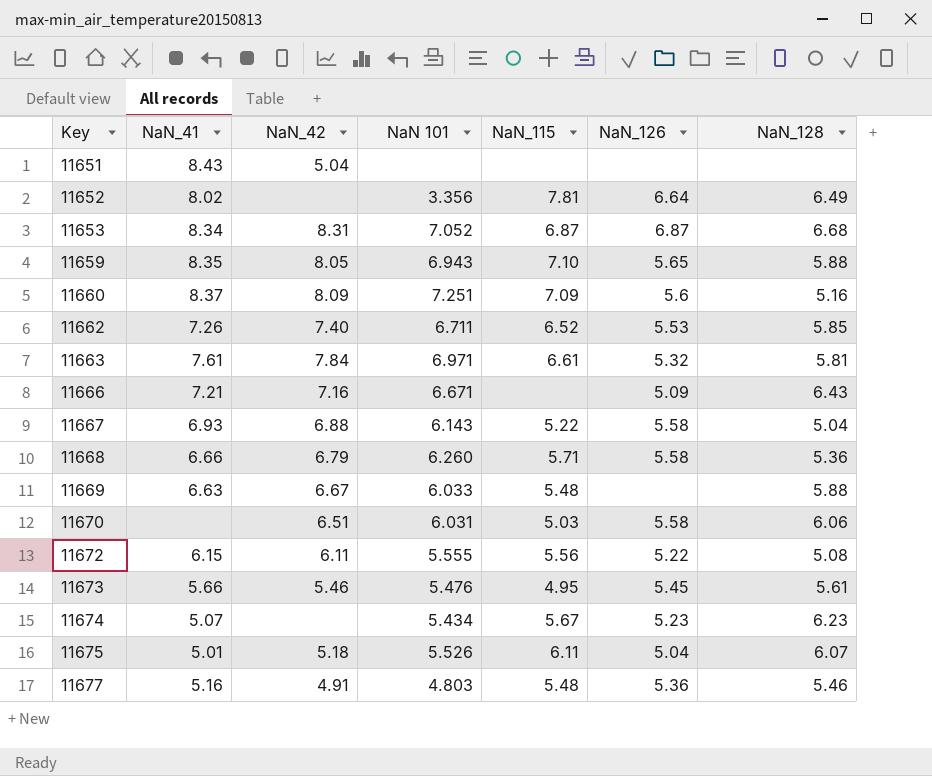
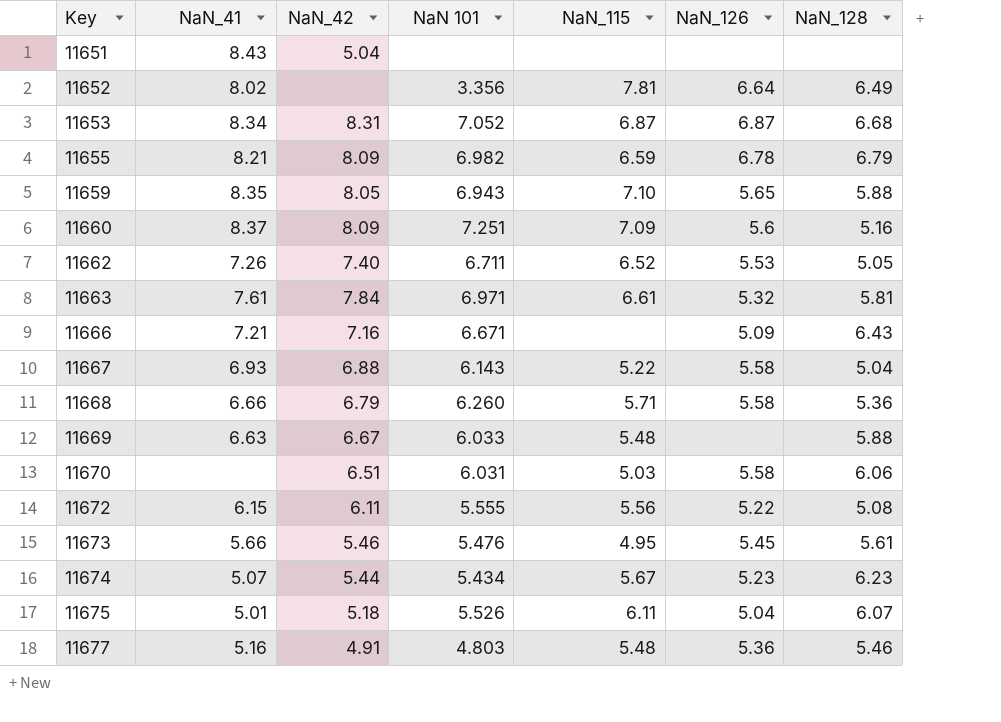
row 11655: none -> 8.21 | 8.09 | 6.982 | 6.59 | 6.78 | 6.79
11662 | NaN_128: 5.85 -> 5.05
11674 | NaN_42: none -> 5.44

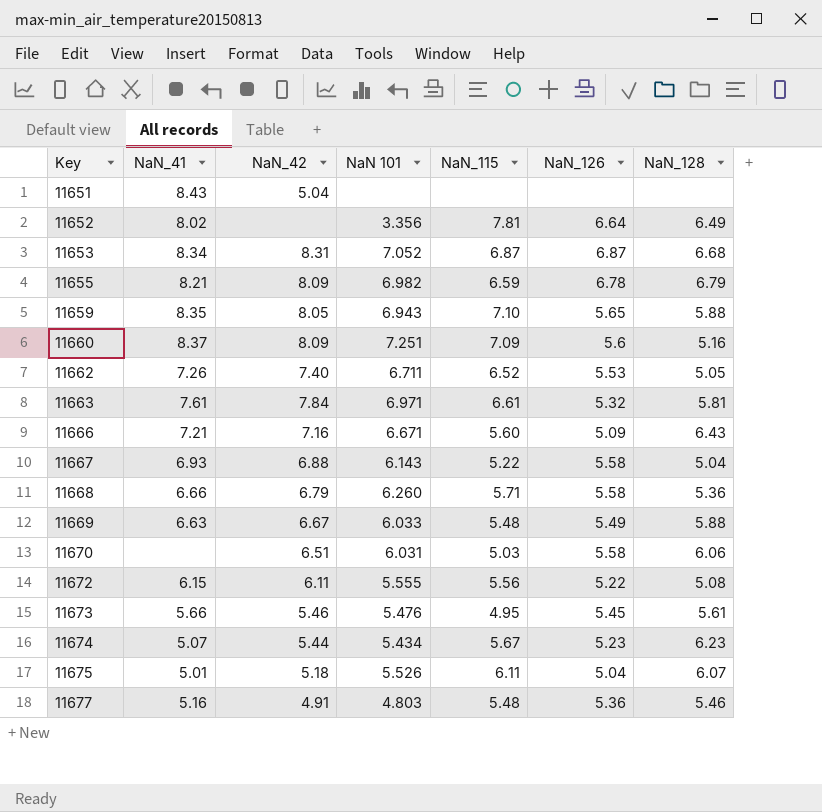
11666 | NaN_115: none -> 5.60
11669 | NaN_126: none -> 5.49

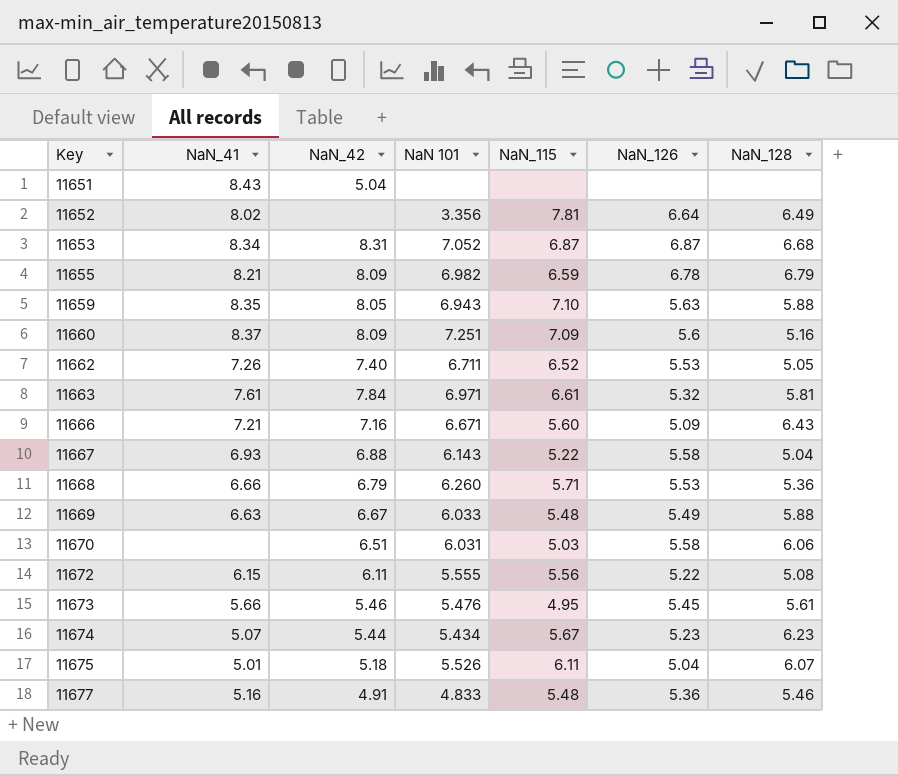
11659 | NaN_126: 5.65 -> 5.63
11668 | NaN_126: 5.58 -> 5.53
11677 | NaN 101: 4.803 -> 4.833

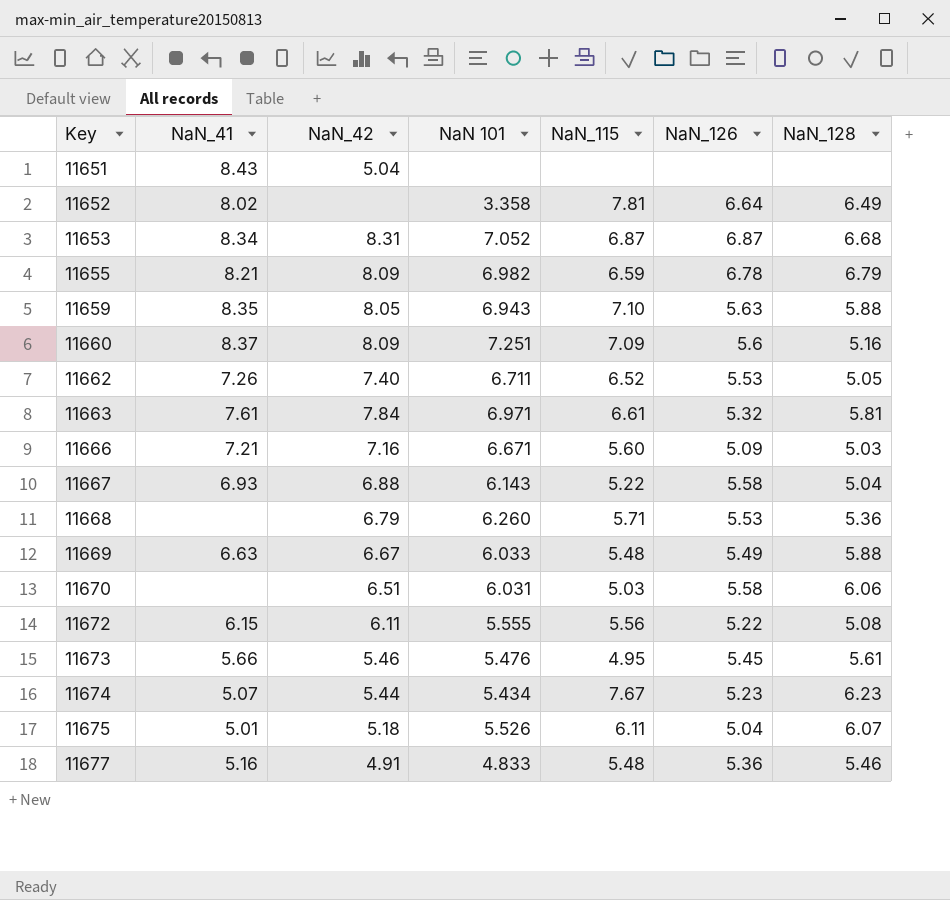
11652 | NaN 101: 3.356 -> 3.358
11666 | NaN_128: 6.43 -> 5.03
11668 | NaN_41: 6.66 -> none
11674 | NaN_115: 5.67 -> 7.67

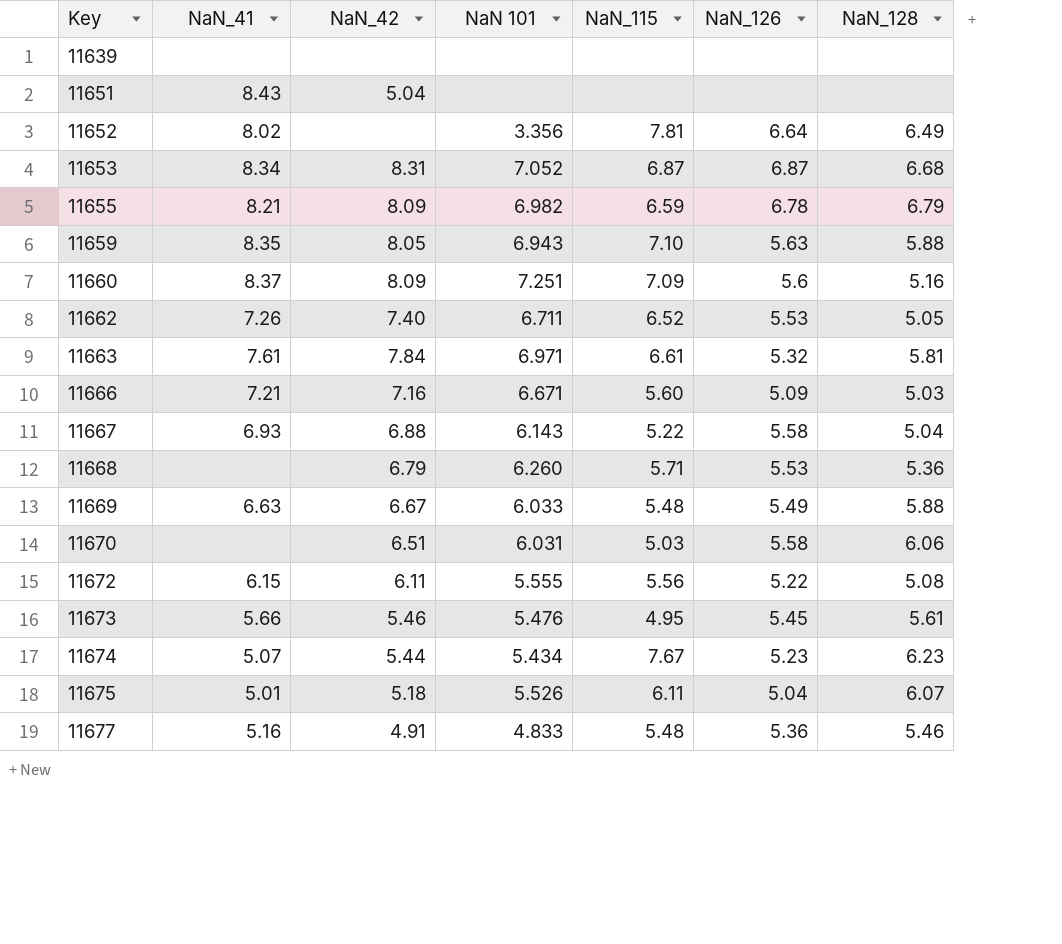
row 11639: none -> none | none | none | none | none | none
11652 | NaN 101: 3.358 -> 3.356

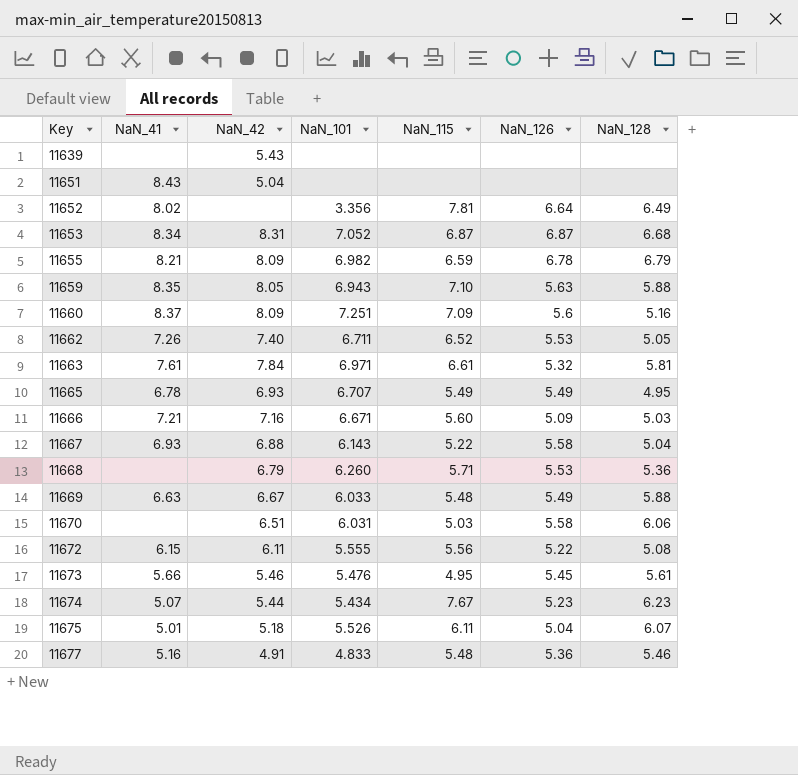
column name: NaN 101 -> NaN_101
11639 | NaN_42: none -> 5.43
row 11665: none -> 6.78 | 6.93 | 6.707 | 5.49 | 5.49 | 4.95

